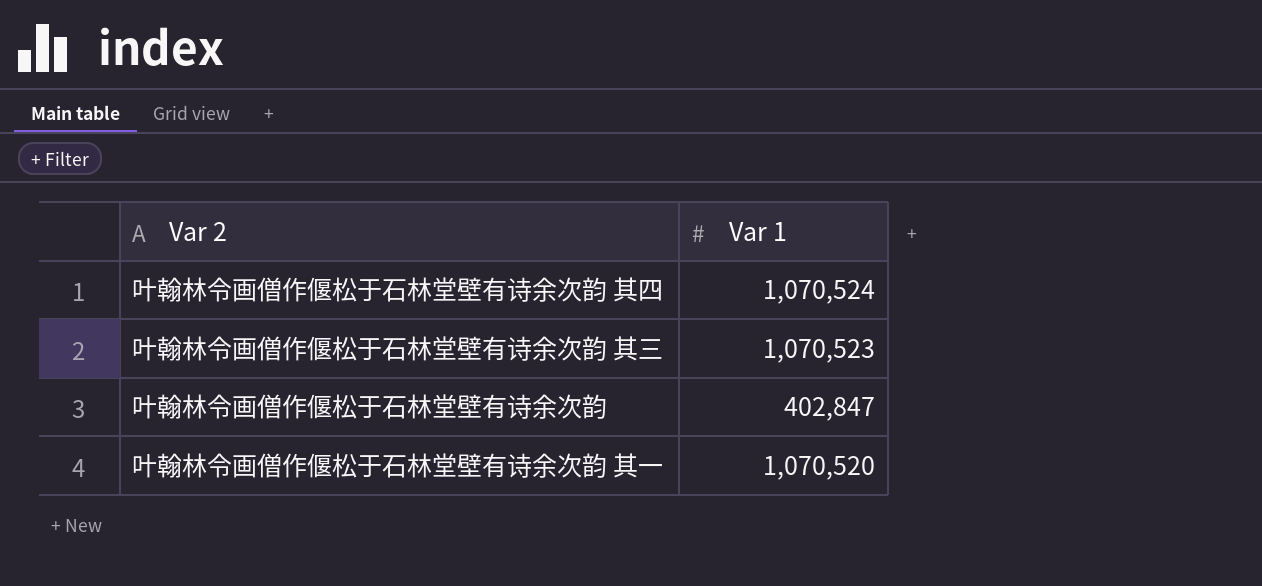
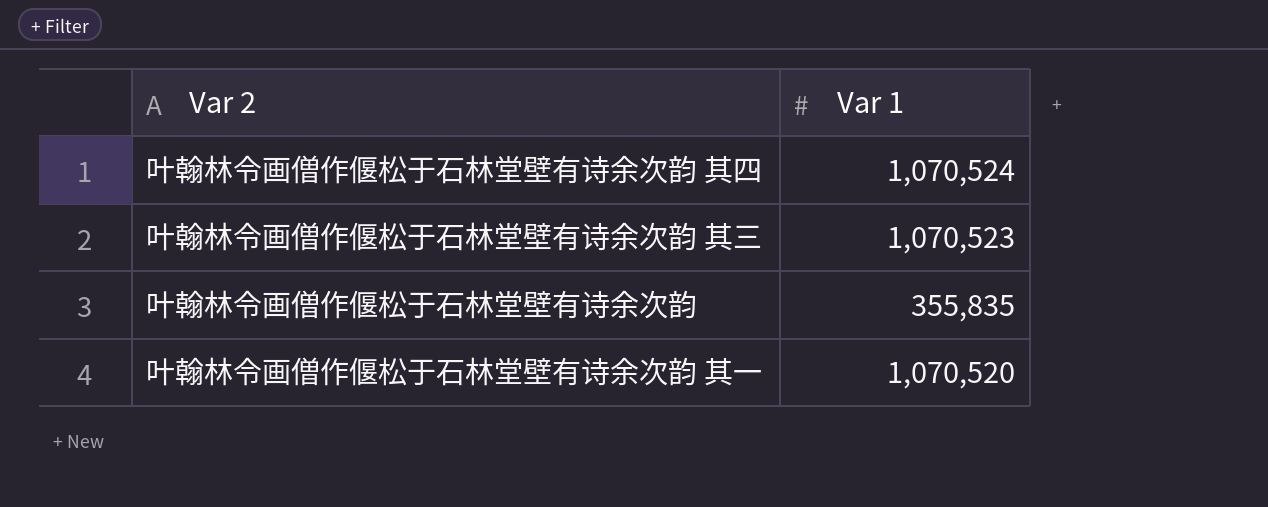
叶翰林令画僧作偃松于石林堂壁有诗余次韵 | Var 1: 402,847 -> 355,835

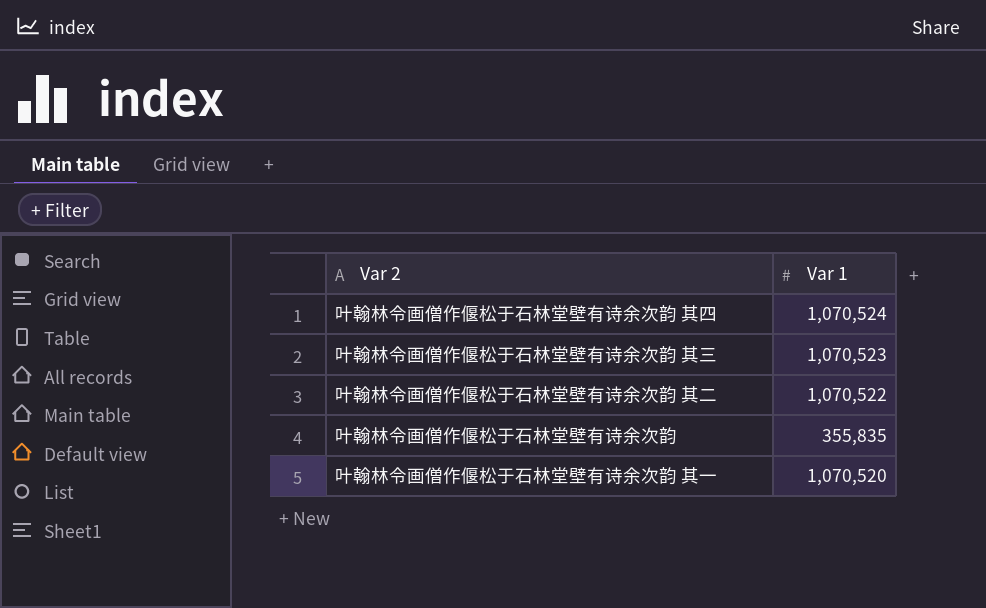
row 叶翰林令画僧作偃松于石林堂壁有诗余次韵 其二: none -> 1,070,522

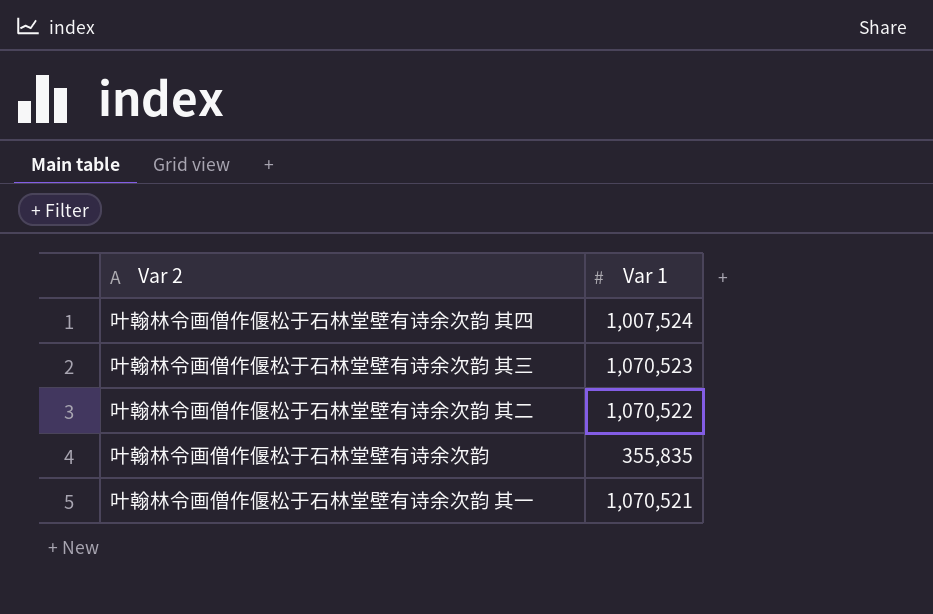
叶翰林令画僧作偃松于石林堂壁有诗余次韵 其四 | Var 1: 1,070,524 -> 1,007,524
叶翰林令画僧作偃松于石林堂壁有诗余次韵 其一 | Var 1: 1,070,520 -> 1,070,521

